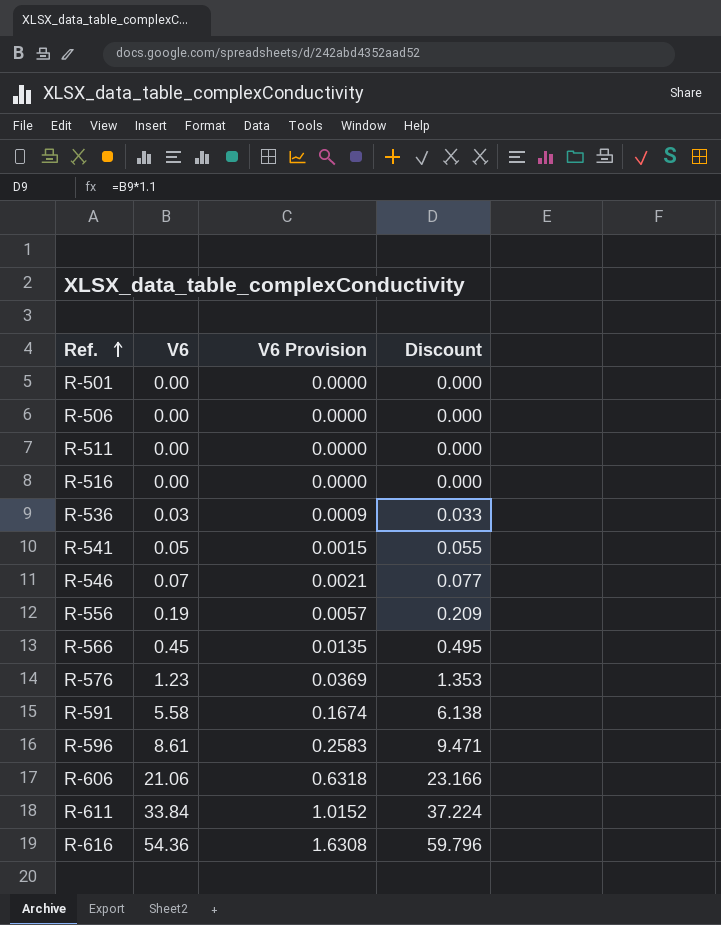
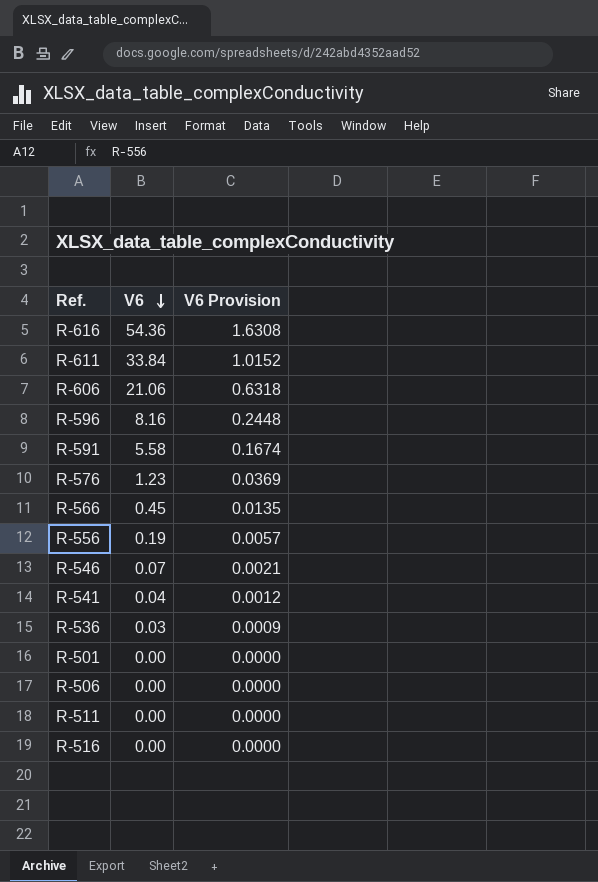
row order: Ref. ascending -> V6 descending
column Discount | formula: [V6] * 1.1 -> none
R-596 | V6: 8.61 -> 8.16
R-596 | V6 Provision: 0.2583 -> 0.2448
R-541 | V6: 0.05 -> 0.04
R-541 | V6 Provision: 0.0015 -> 0.0012

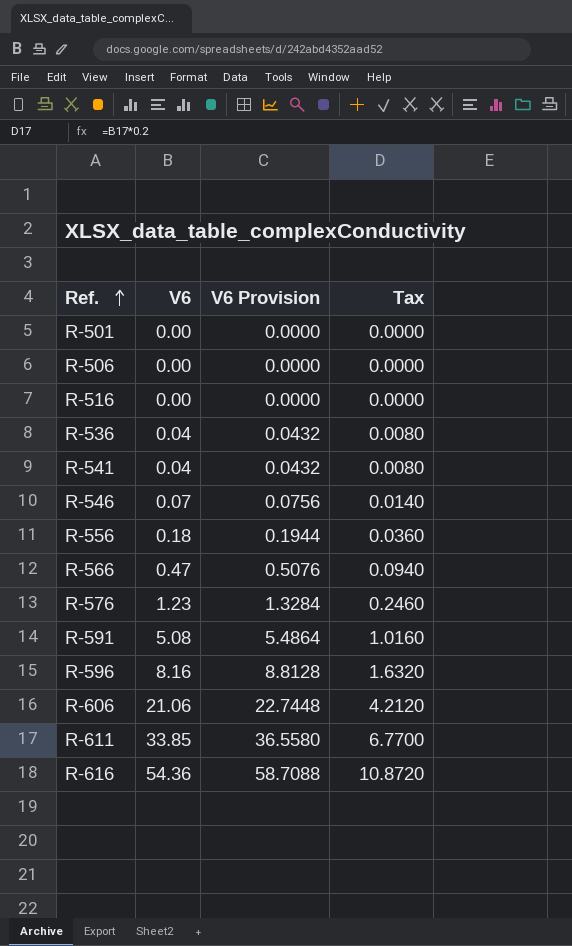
row order: V6 descending -> Ref. ascending
column V6 Provision | formula: [V6] * 0.03 -> [V6] * 1.08
column Tax | formula: none -> [V6] * 0.2
row R-511: 0.00 | 0.0000 -> none
R-536 | V6: 0.03 -> 0.04
R-556 | V6: 0.19 -> 0.18
R-566 | V6: 0.45 -> 0.47
R-591 | V6: 5.58 -> 5.08
R-611 | V6: 33.84 -> 33.85

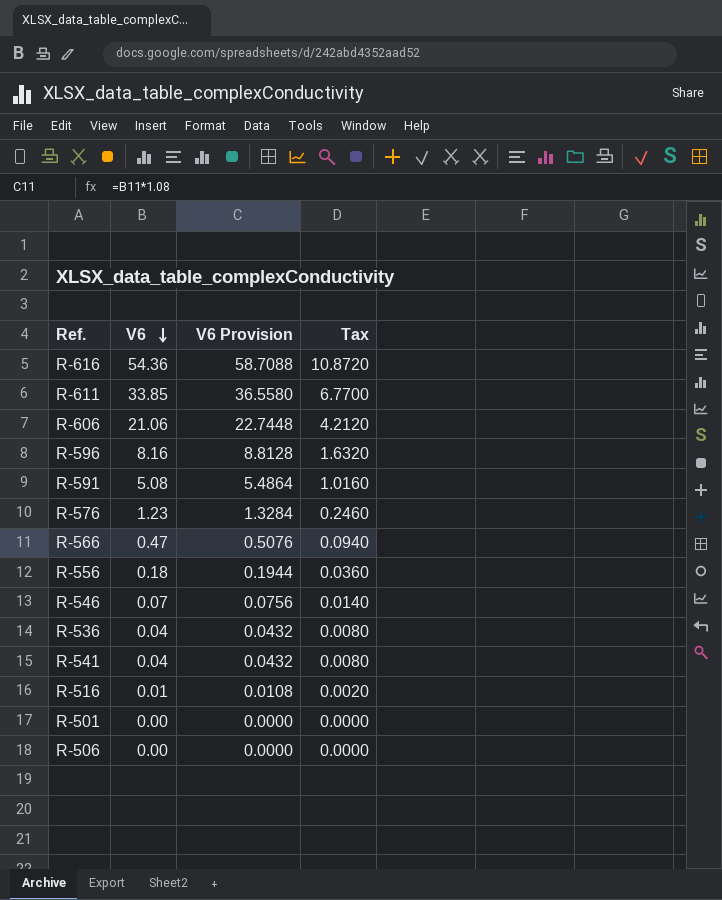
row order: Ref. ascending -> V6 descending
R-516 | V6: 0.00 -> 0.01
R-516 | V6 Provision: 0.0000 -> 0.0108
R-516 | Tax: 0.0000 -> 0.0020

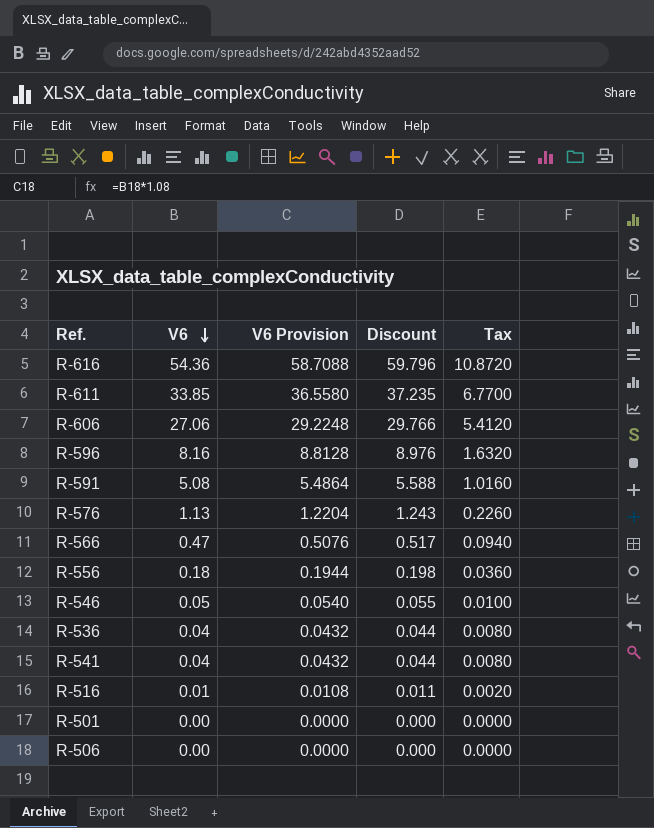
column Discount | formula: none -> [V6] * 1.1
R-606 | V6: 21.06 -> 27.06
R-606 | V6 Provision: 22.7448 -> 29.2248
R-606 | Tax: 4.2120 -> 5.4120
R-576 | V6: 1.23 -> 1.13
R-576 | V6 Provision: 1.3284 -> 1.2204
R-576 | Tax: 0.2460 -> 0.2260
R-546 | V6: 0.07 -> 0.05
R-546 | V6 Provision: 0.0756 -> 0.0540
R-546 | Tax: 0.0140 -> 0.0100

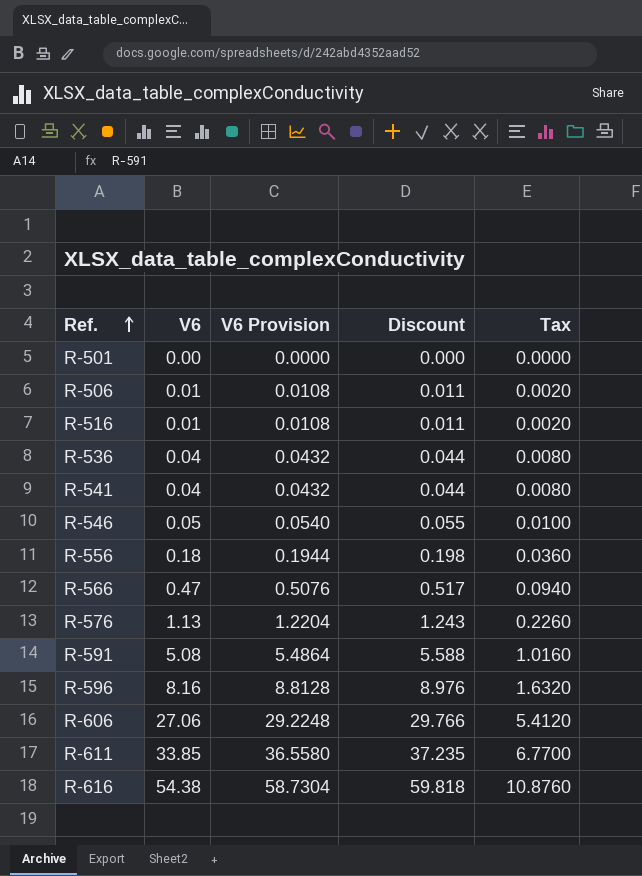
row order: V6 descending -> Ref. ascending
R-506 | V6: 0.00 -> 0.01
R-506 | V6 Provision: 0.0000 -> 0.0108
R-506 | Discount: 0.000 -> 0.011
R-506 | Tax: 0.0000 -> 0.0020
R-616 | V6: 54.36 -> 54.38
R-616 | V6 Provision: 58.7088 -> 58.7304
R-616 | Discount: 59.796 -> 59.818
R-616 | Tax: 10.8720 -> 10.8760

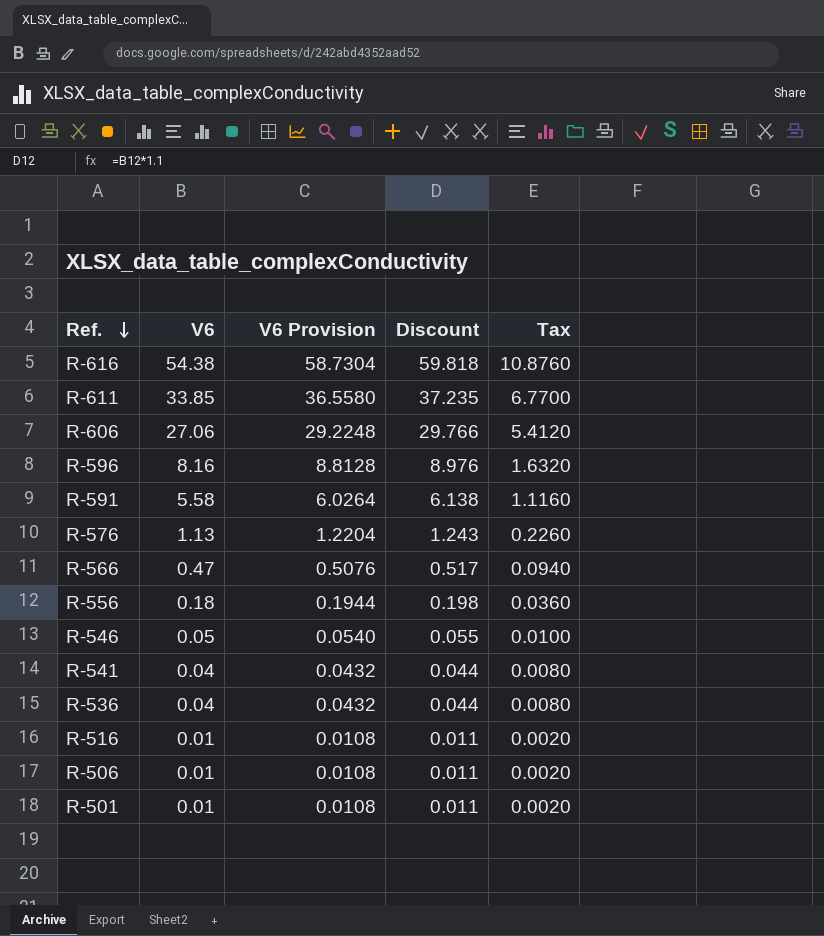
row order: Ref. ascending -> Ref. descending
R-591 | V6: 5.08 -> 5.58
R-591 | V6 Provision: 5.4864 -> 6.0264
R-591 | Discount: 5.588 -> 6.138
R-591 | Tax: 1.0160 -> 1.1160
R-501 | V6: 0.00 -> 0.01
R-501 | V6 Provision: 0.0000 -> 0.0108
R-501 | Discount: 0.000 -> 0.011
R-501 | Tax: 0.0000 -> 0.0020

